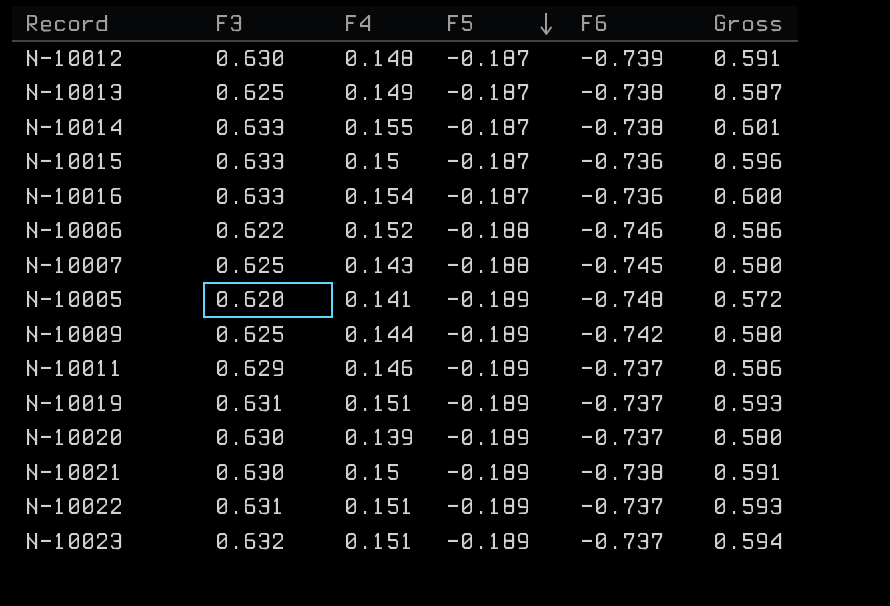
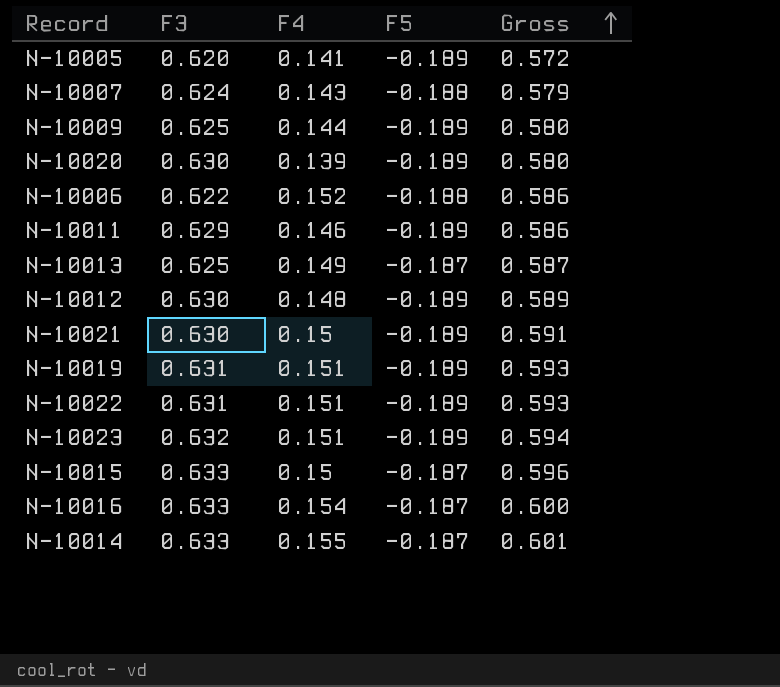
row order: F5 descending -> Gross ascending
column F6 | position: 5 -> none
N-10007 | F3: 0.625 -> 0.624
N-10007 | Gross: 0.580 -> 0.579
N-10012 | F5: -0.187 -> -0.189
N-10012 | Gross: 0.591 -> 0.589

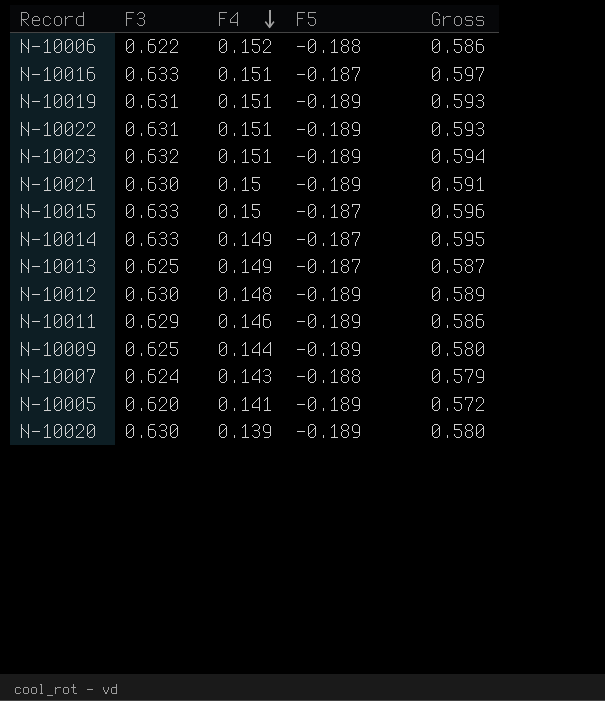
row order: Gross ascending -> F4 descending
N-10016 | F4: 0.154 -> 0.151
N-10016 | Gross: 0.600 -> 0.597
N-10014 | F4: 0.155 -> 0.149
N-10014 | Gross: 0.601 -> 0.595

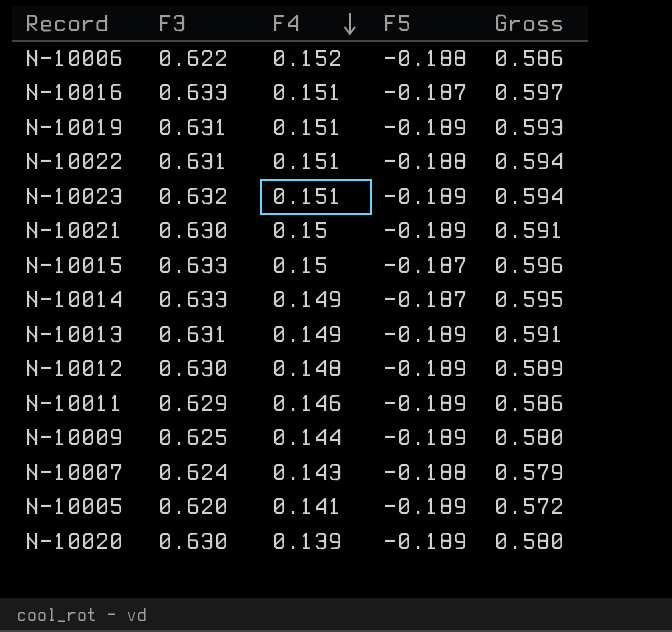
N-10022 | F5: -0.189 -> -0.188
N-10022 | Gross: 0.593 -> 0.594
N-10013 | F3: 0.625 -> 0.631
N-10013 | F5: -0.187 -> -0.189
N-10013 | Gross: 0.587 -> 0.591

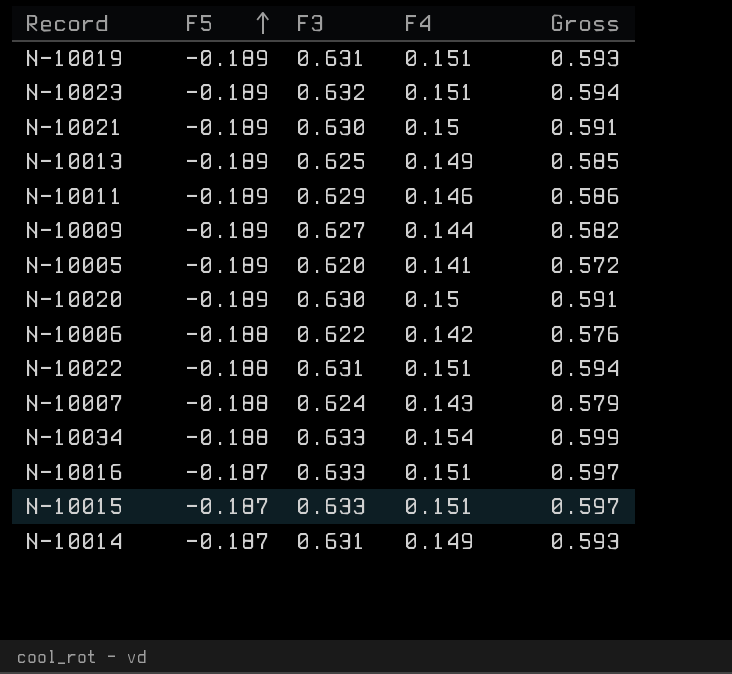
row order: F4 descending -> F5 ascending
column F5 | position: 4 -> 2
row N-10012: 0.630 | 0.148 | -0.189 | 0.589 -> none
N-10013 | F3: 0.631 -> 0.625
N-10013 | Gross: 0.591 -> 0.585
N-10009 | F3: 0.625 -> 0.627
N-10009 | Gross: 0.580 -> 0.582
N-10020 | F4: 0.139 -> 0.15
N-10020 | Gross: 0.580 -> 0.591
N-10006 | F4: 0.152 -> 0.142
N-10006 | Gross: 0.586 -> 0.576
row N-10034: none -> -0.188 | 0.633 | 0.154 | 0.599
N-10015 | F4: 0.15 -> 0.151
N-10015 | Gross: 0.596 -> 0.597
N-10014 | F3: 0.633 -> 0.631
N-10014 | Gross: 0.595 -> 0.593

